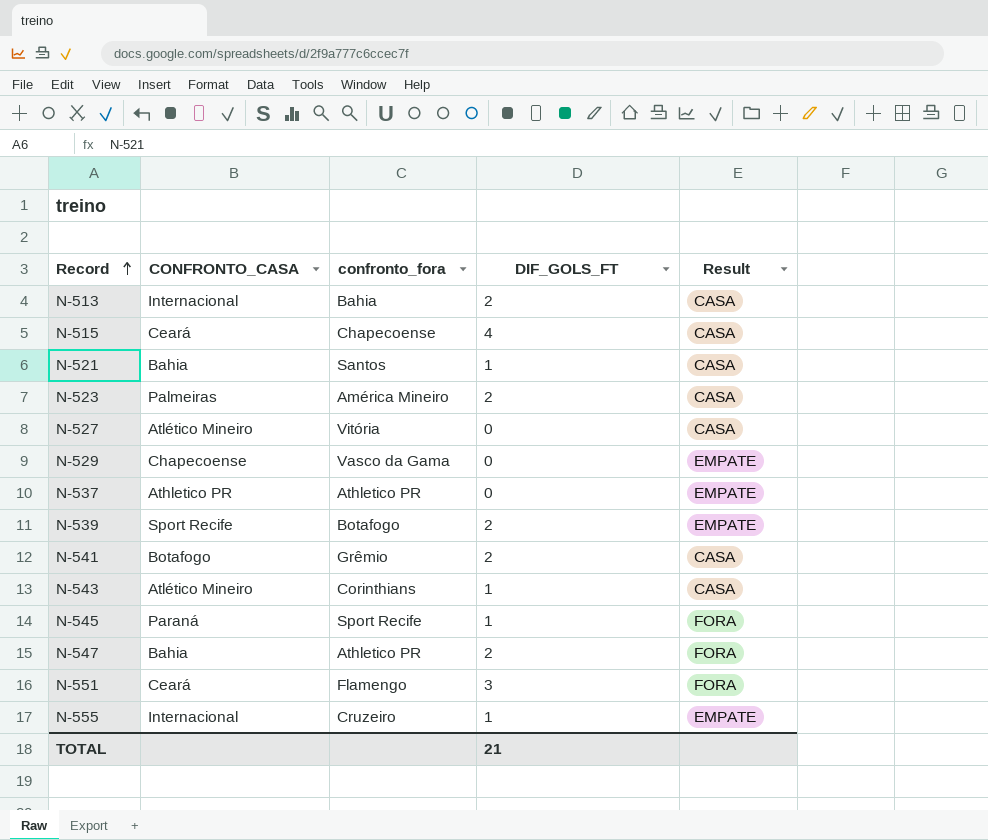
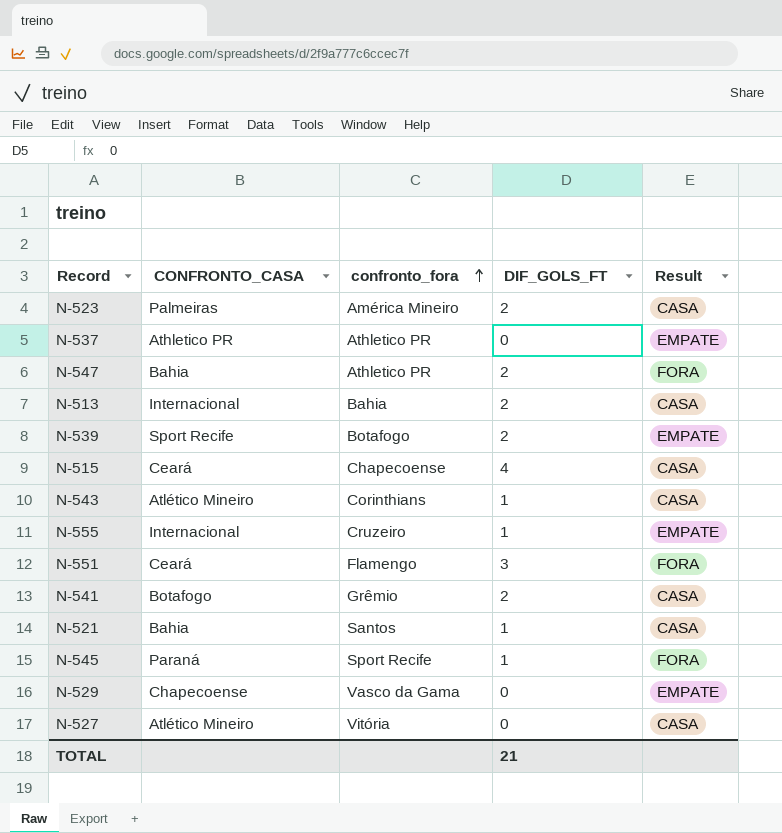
row order: Record ascending -> confronto_fora ascending

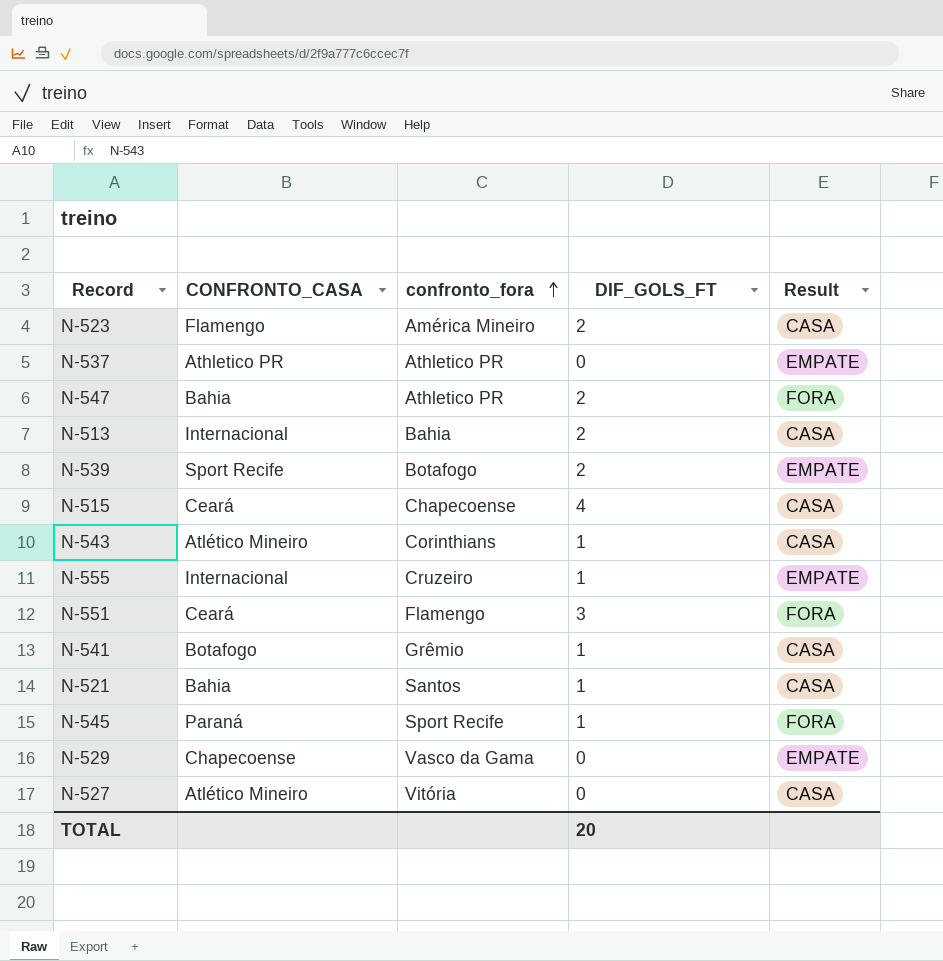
N-523 | CONFRONTO_CASA: Palmeiras -> Flamengo
N-541 | DIF_GOLS_FT: 2 -> 1
TOTAL | DIF_GOLS_FT: 21 -> 20

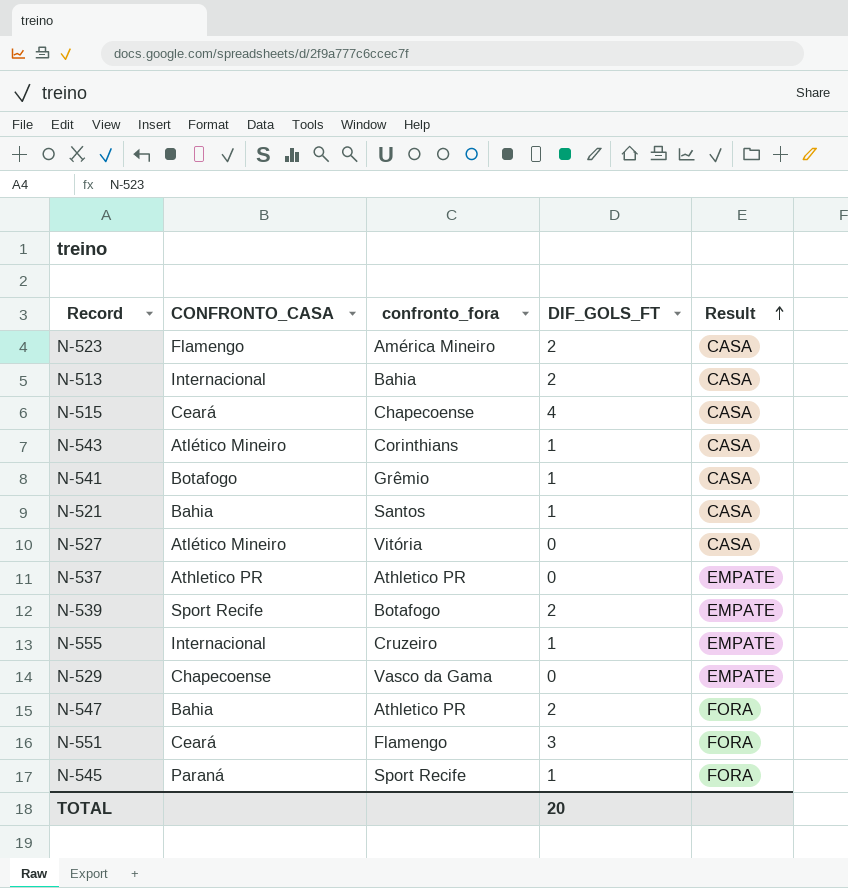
row order: confronto_fora ascending -> Result ascending

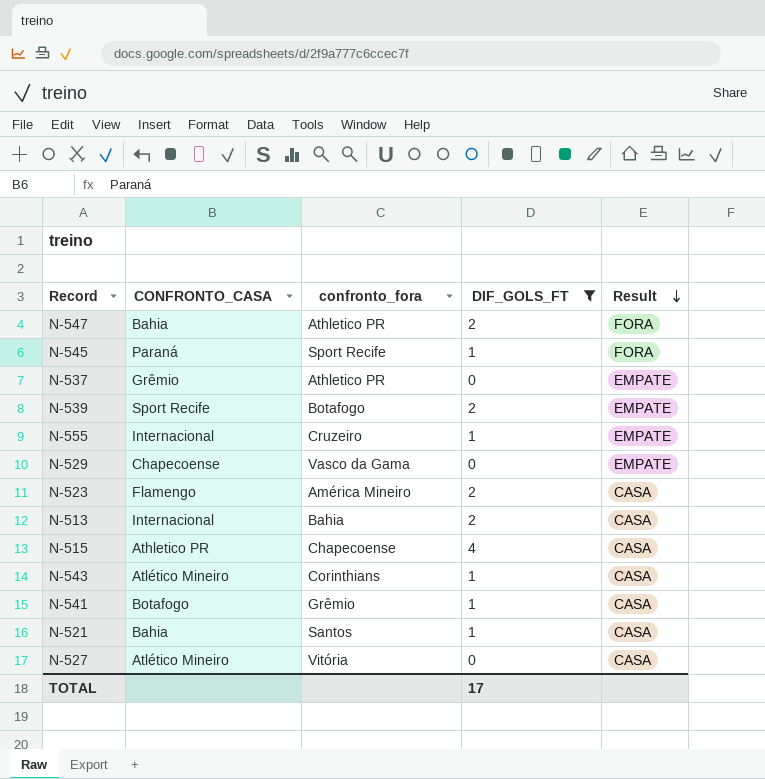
filter: none -> DIF_GOLS_FT != 3
row order: Result ascending -> Result descending
N-537 | CONFRONTO_CASA: Athletico PR -> Grêmio
N-515 | CONFRONTO_CASA: Ceará -> Athletico PR
TOTAL | DIF_GOLS_FT: 20 -> 17

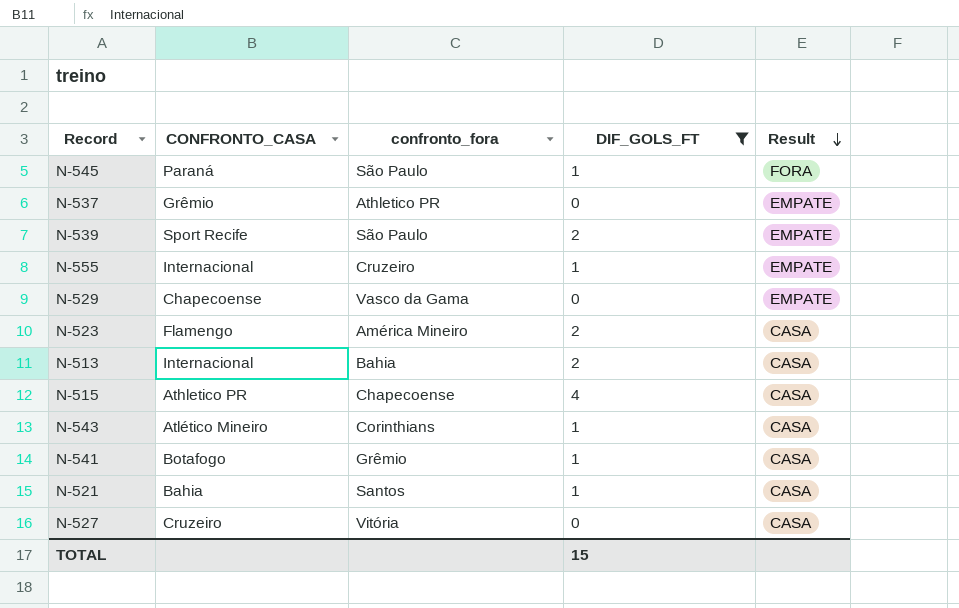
row N-547: Bahia | Athletico PR | 2 | FORA -> none
N-545 | confronto_fora: Sport Recife -> São Paulo
N-539 | confronto_fora: Botafogo -> São Paulo
N-527 | CONFRONTO_CASA: Atlético Mineiro -> Cruzeiro
TOTAL | DIF_GOLS_FT: 17 -> 15

